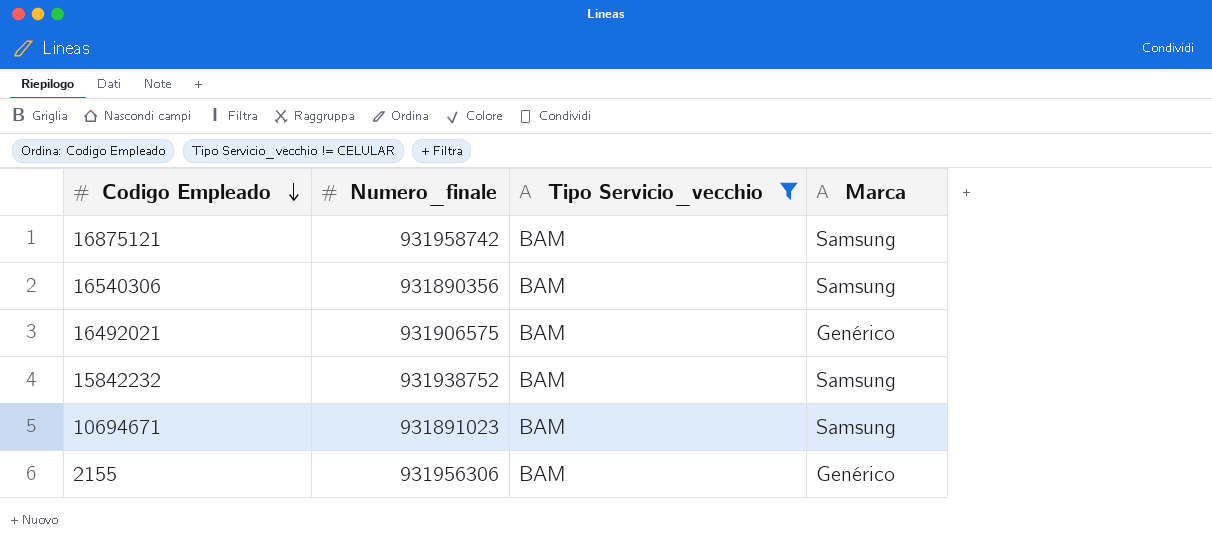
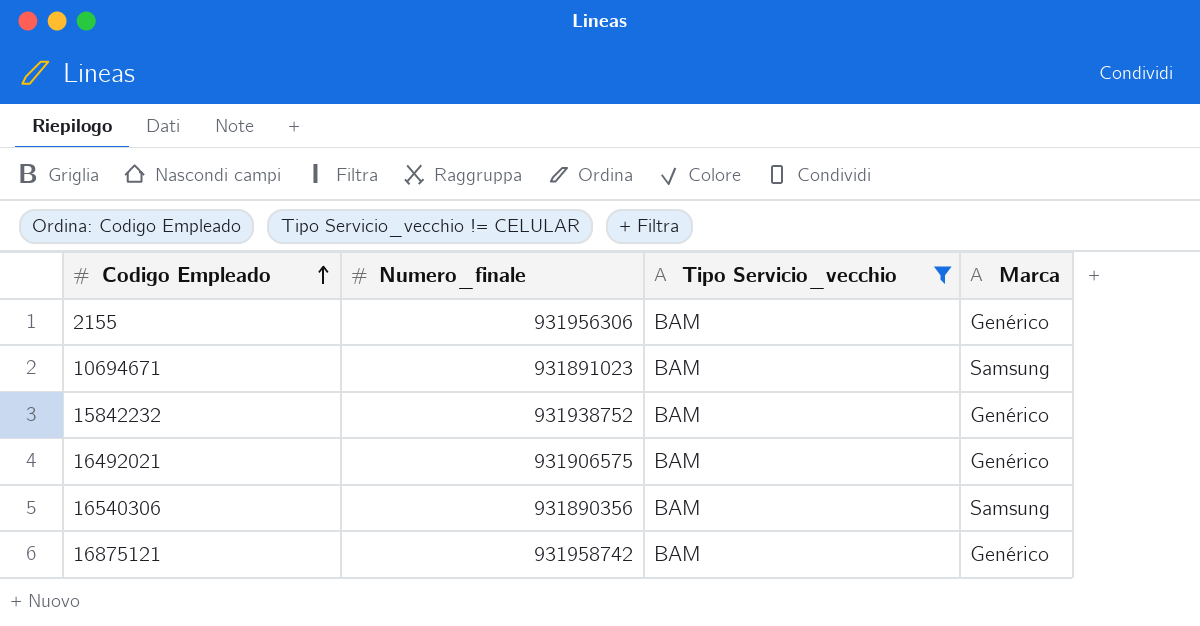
row order: Codigo Empleado descending -> Codigo Empleado ascending
15842232 | Marca: Samsung -> Genérico
16875121 | Marca: Samsung -> Genérico

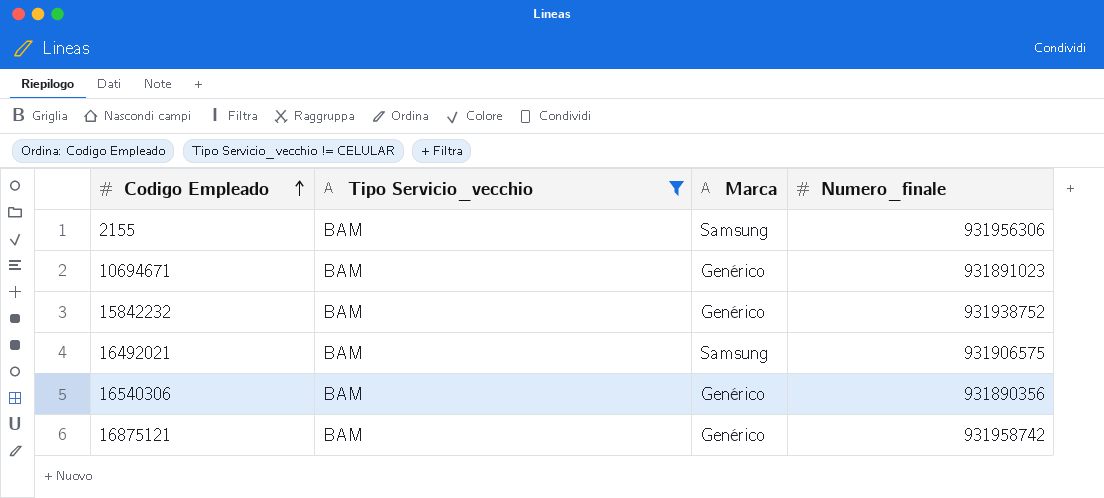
column Numero_finale | position: 2 -> 4
2155 | Marca: Genérico -> Samsung
10694671 | Marca: Samsung -> Genérico
16492021 | Marca: Genérico -> Samsung
16540306 | Marca: Samsung -> Genérico

